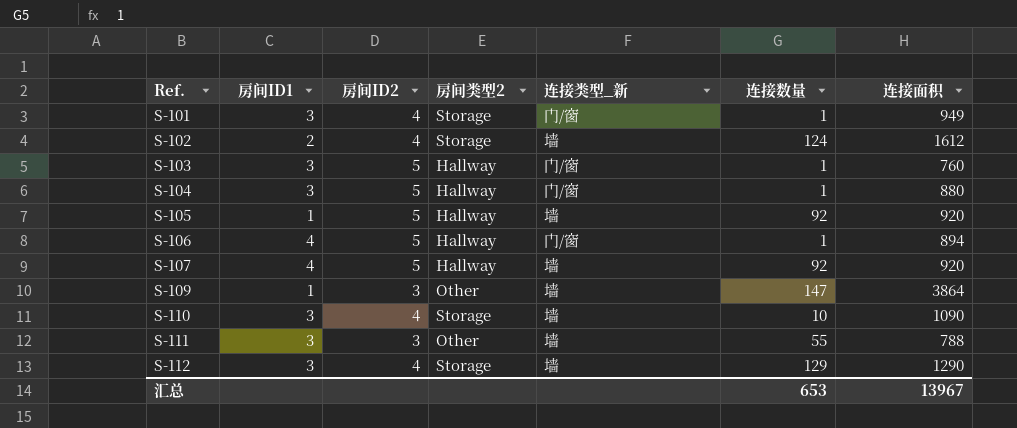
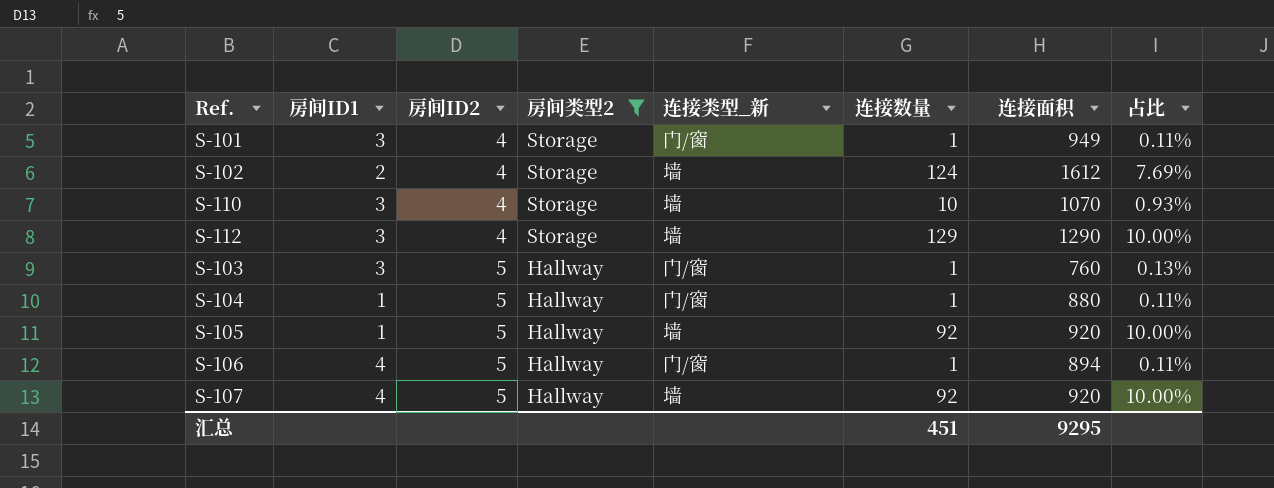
filter: none -> 房间类型2 != Other
row order: Ref. ascending -> 房间ID2 ascending
column 占比 | formula: none -> [连接数量] / [连接面积]
S-110 | 连接面积: 1090 -> 1070
S-104 | 房间ID1: 3 -> 1
汇总 | 连接数量: 653 -> 451
汇总 | 连接面积: 13967 -> 9295

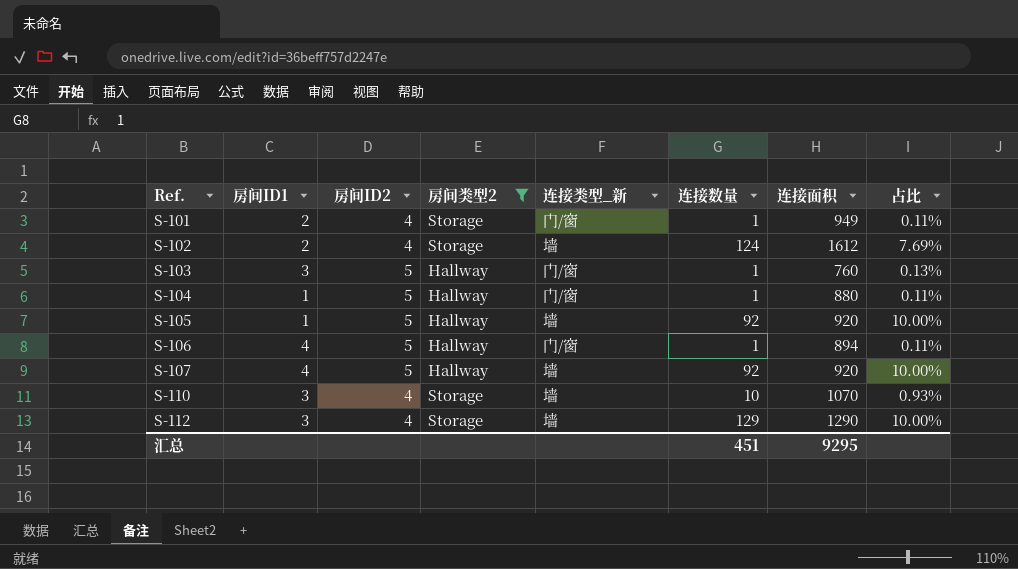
row order: 房间ID2 ascending -> Ref. ascending
S-101 | 房间ID1: 3 -> 2

